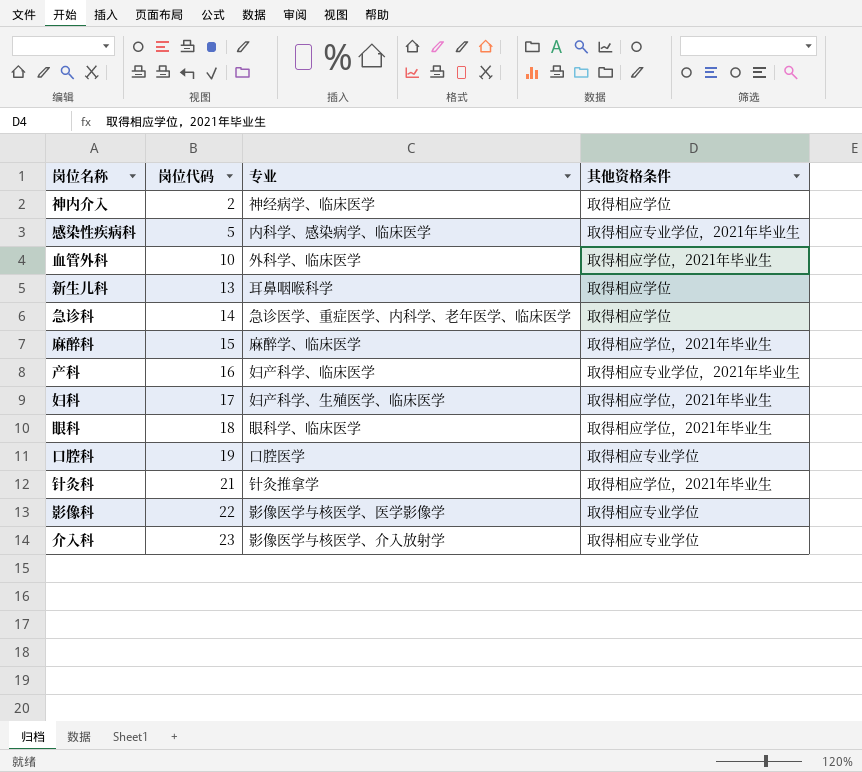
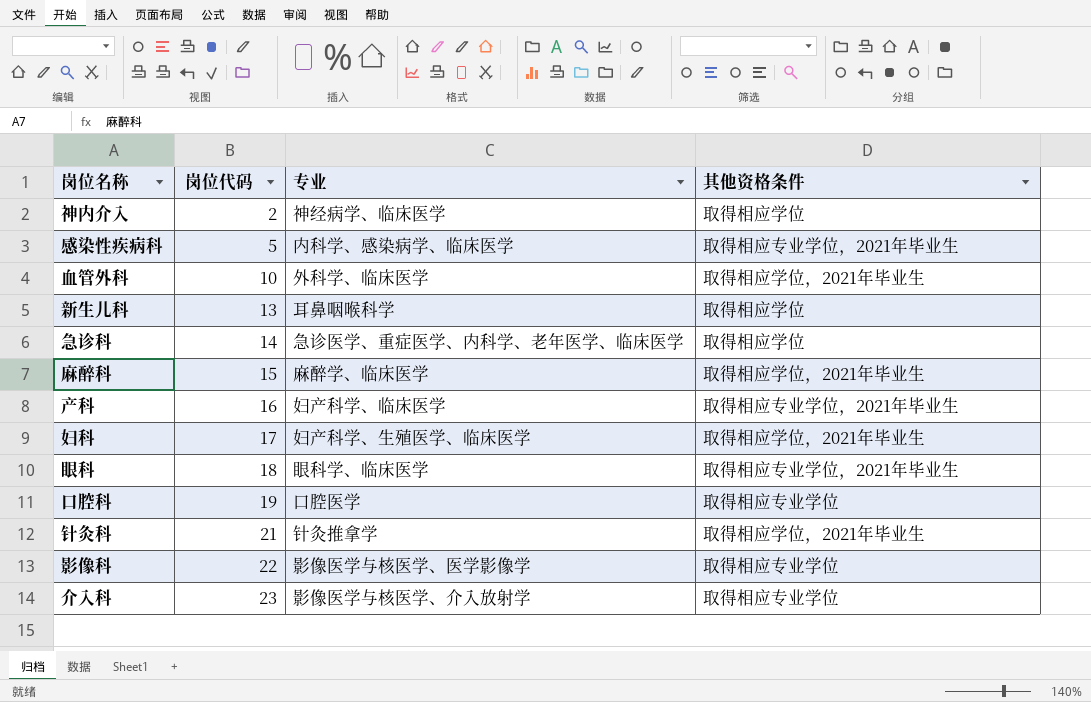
眼科 | 其他资格条件: 取得相应学位，2021年毕业生 -> 取得相应专业学位，2021年毕业生

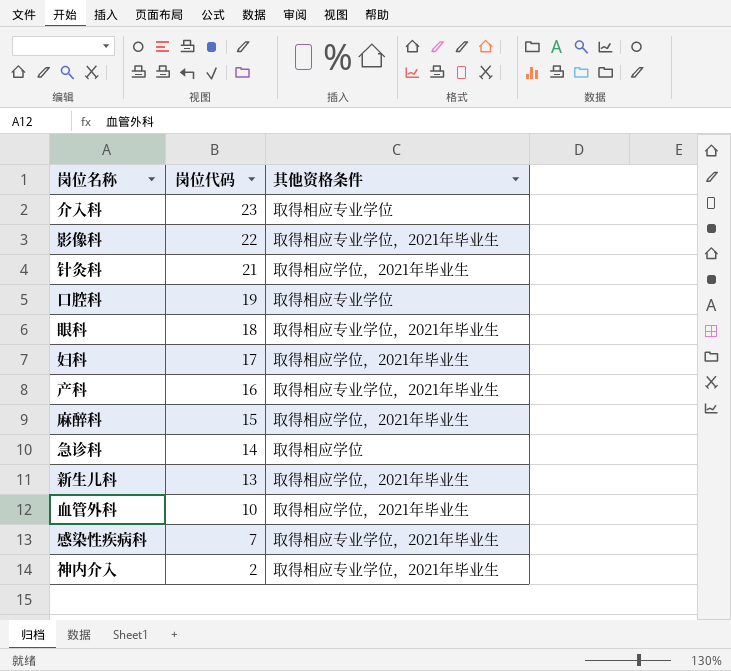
row order: 岗位代码 ascending -> 岗位代码 descending
column 专业 | position: 3 -> none
影像科 | 其他资格条件: 取得相应专业学位 -> 取得相应专业学位，2021年毕业生
新生儿科 | 其他资格条件: 取得相应学位 -> 取得相应学位，2021年毕业生
感染性疾病科 | 岗位代码: 5 -> 7
神内介入 | 其他资格条件: 取得相应学位 -> 取得相应专业学位，2021年毕业生

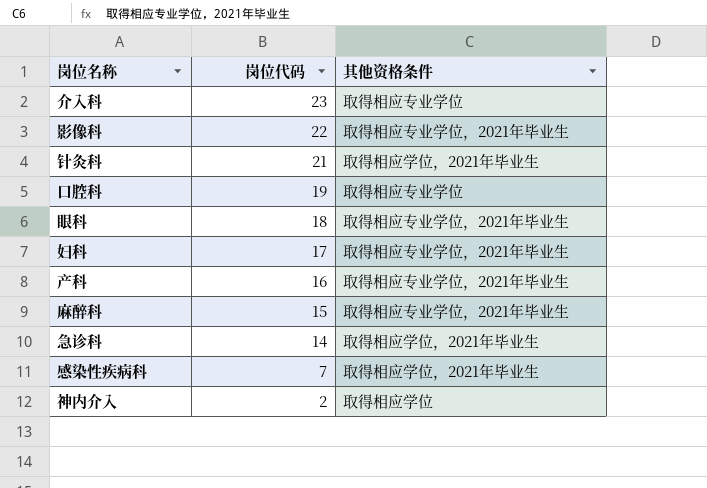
row 新生儿科: 13 | 取得相应学位，2021年毕业生 -> none
row 血管外科: 10 | 取得相应学位，2021年毕业生 -> none
妇科 | 其他资格条件: 取得相应学位，2021年毕业生 -> 取得相应专业学位，2021年毕业生
麻醉科 | 其他资格条件: 取得相应学位，2021年毕业生 -> 取得相应专业学位，2021年毕业生
急诊科 | 其他资格条件: 取得相应学位 -> 取得相应学位，2021年毕业生
感染性疾病科 | 其他资格条件: 取得相应专业学位，2021年毕业生 -> 取得相应学位，2021年毕业生
神内介入 | 其他资格条件: 取得相应专业学位，2021年毕业生 -> 取得相应学位

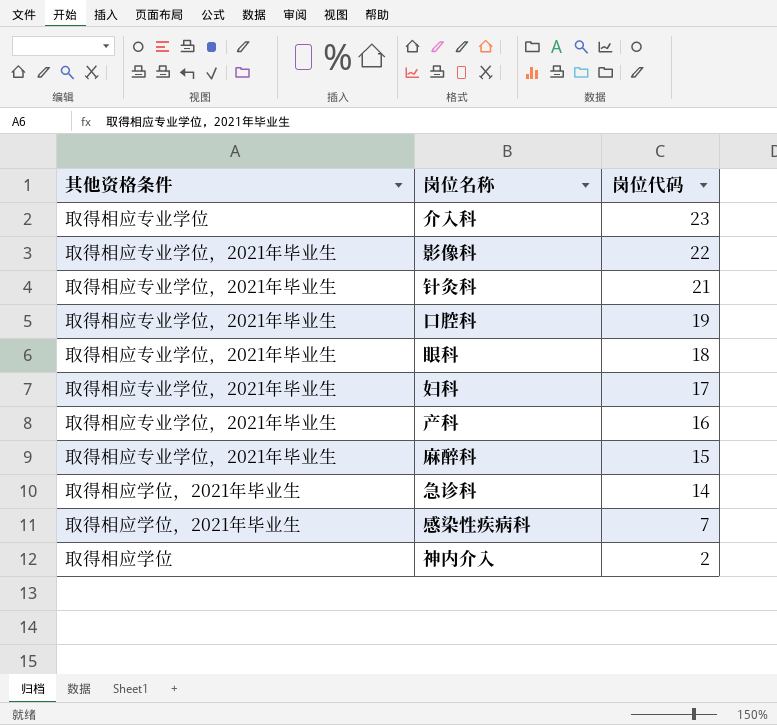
column 其他资格条件 | position: 3 -> 1
针灸科 | 其他资格条件: 取得相应学位，2021年毕业生 -> 取得相应专业学位，2021年毕业生
口腔科 | 其他资格条件: 取得相应专业学位 -> 取得相应专业学位，2021年毕业生

